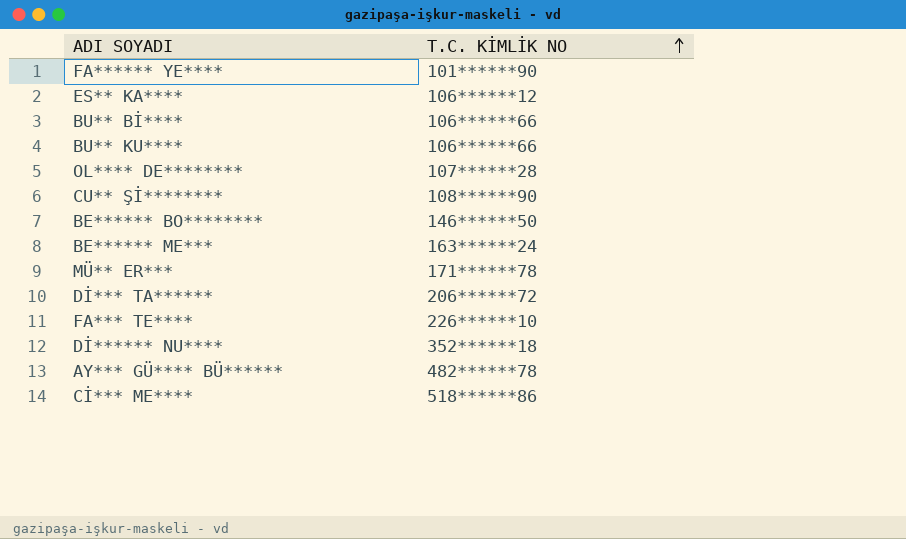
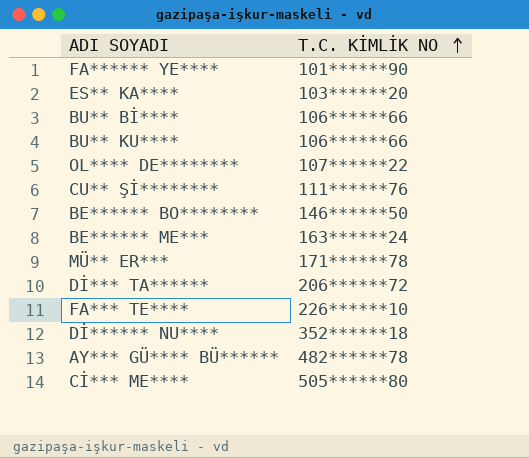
ES** KA**** | T.C. KİMLİK NO: 106******12 -> 103******20
OL**** DE******** | T.C. KİMLİK NO: 107******28 -> 107******22
CU** Şİ******** | T.C. KİMLİK NO: 108******90 -> 111******76
Cİ*** ME**** | T.C. KİMLİK NO: 518******86 -> 505******80

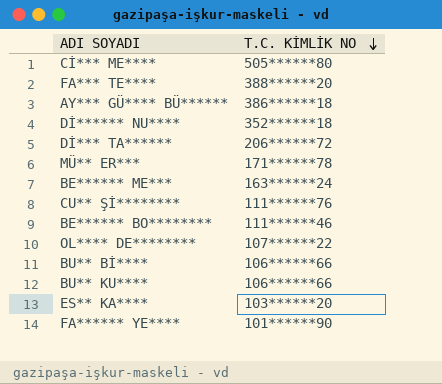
row order: T.C. KİMLİK NO ascending -> T.C. KİMLİK NO descending
FA*** TE**** | T.C. KİMLİK NO: 226******10 -> 388******20
AY*** GÜ**** BÜ****** | T.C. KİMLİK NO: 482******78 -> 386******18
BE****** BO******** | T.C. KİMLİK NO: 146******50 -> 111******46

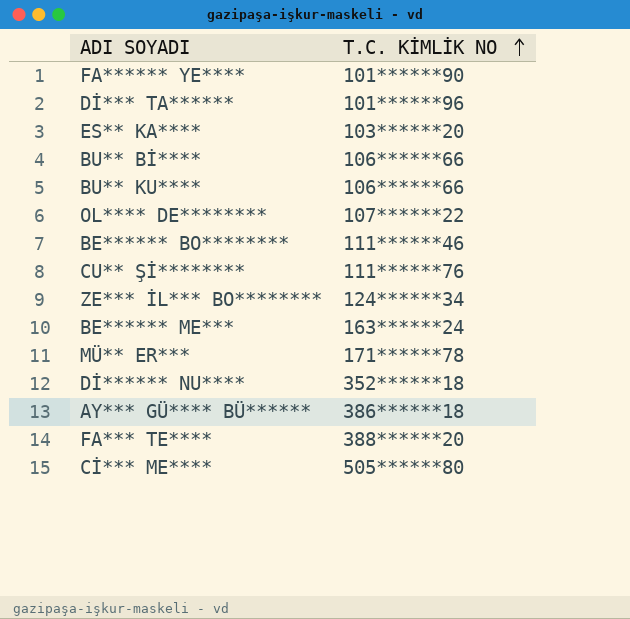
row order: T.C. KİMLİK NO descending -> T.C. KİMLİK NO ascending
Dİ*** TA****** | T.C. KİMLİK NO: 206******72 -> 101******96
row ZE*** İL*** BO********: none -> 124******34

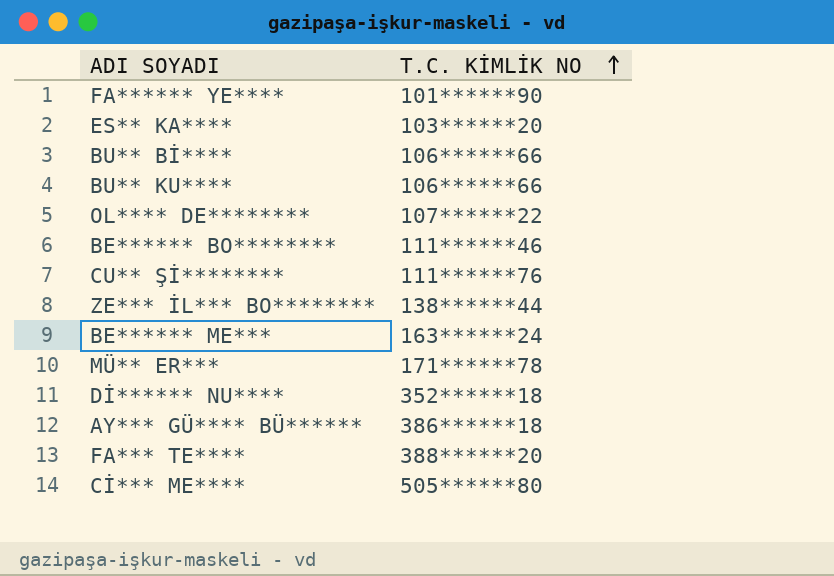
row Dİ*** TA******: 101******96 -> none
ZE*** İL*** BO******** | T.C. KİMLİK NO: 124******34 -> 138******44

